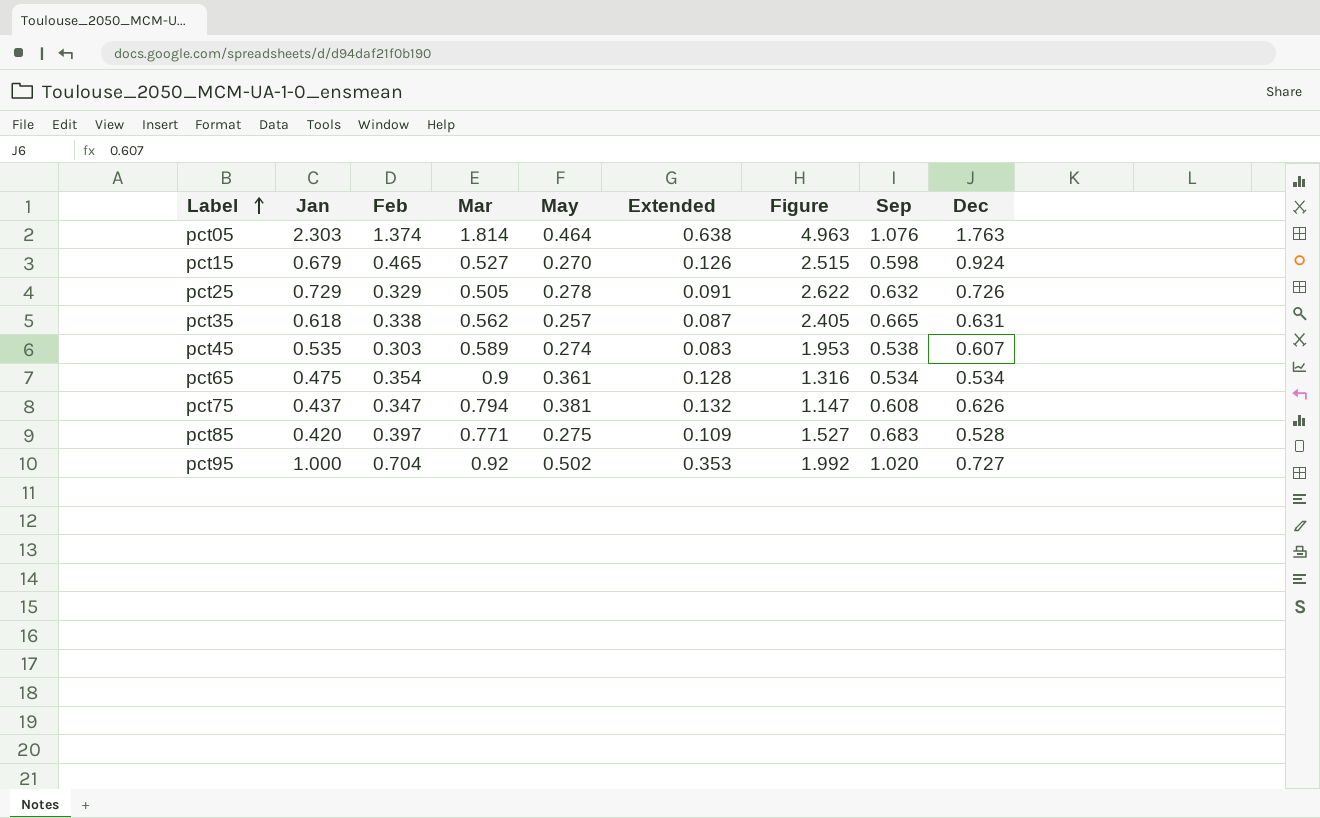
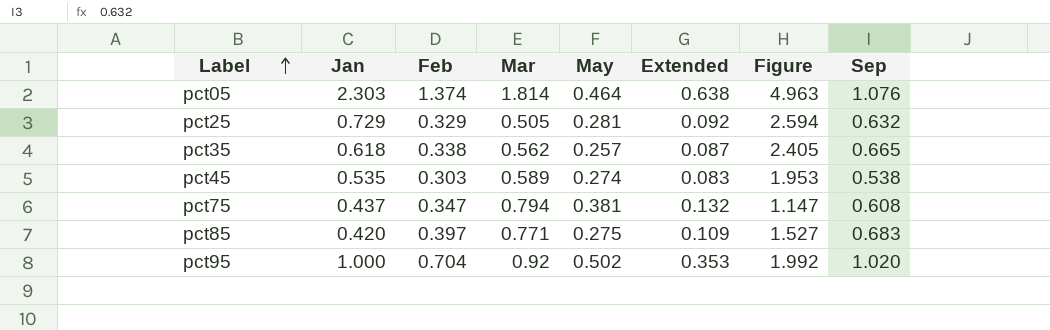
column Dec | position: 9 -> none
row pct15: 0.679 | 0.465 | 0.527 | 0.270 | 0.126 | 2.515 | 0.598 | 0.924 -> none
row pct65: 0.475 | 0.354 | 0.9 | 0.361 | 0.128 | 1.316 | 0.534 | 0.534 -> none
pct25 | May: 0.278 -> 0.281
pct25 | Extended: 0.091 -> 0.092
pct25 | Figure: 2.622 -> 2.594

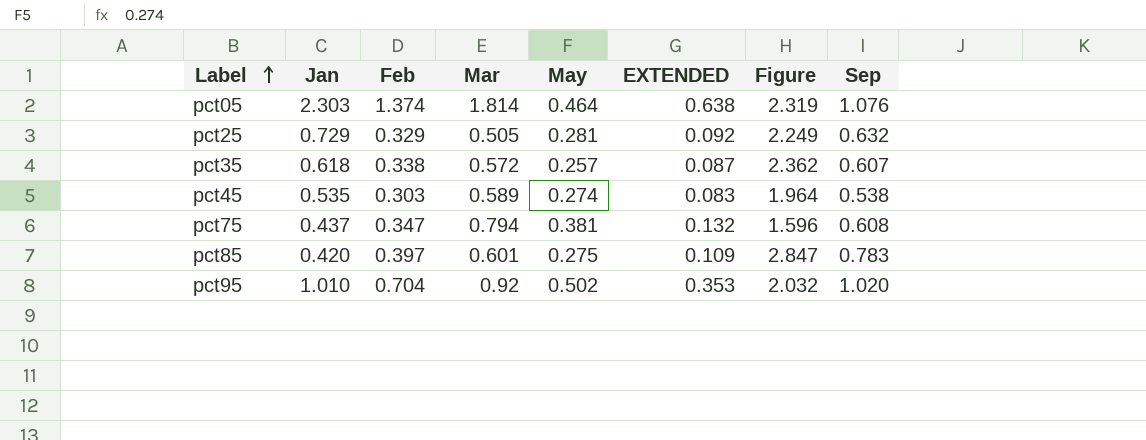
column name: Extended -> EXTENDED
column Figure | formula: [Jan] / [May] -> [Sep] / [May]
pct35 | Mar: 0.562 -> 0.572
pct35 | Sep: 0.665 -> 0.607
pct85 | Mar: 0.771 -> 0.601
pct85 | Sep: 0.683 -> 0.783
pct95 | Jan: 1.000 -> 1.010

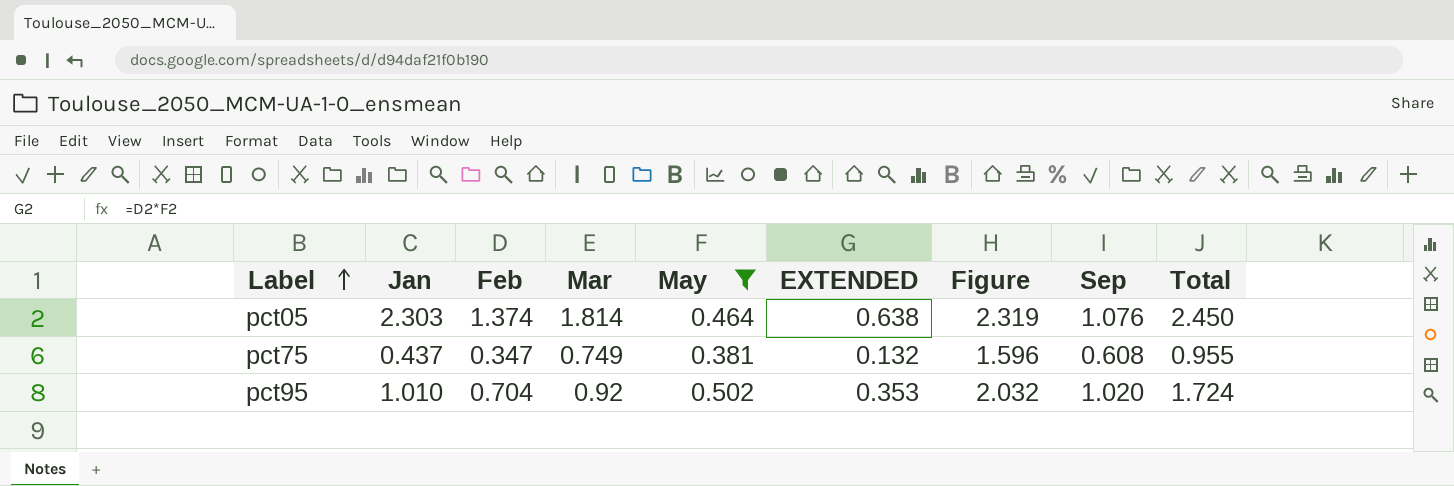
filter: none -> May >= 0.381
column Total | formula: none -> [Feb] + [Sep]
pct75 | Mar: 0.794 -> 0.749

